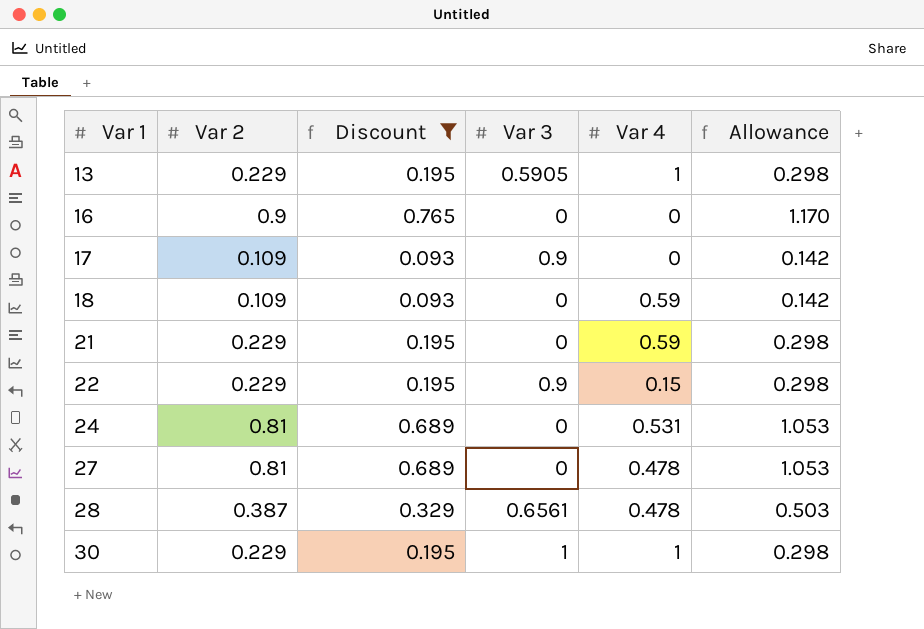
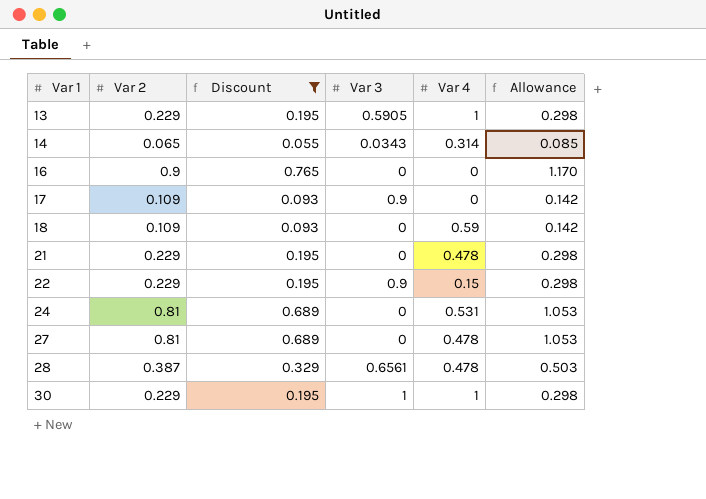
row 14: none -> 0.065 | 0.055 | 0.0343 | 0.314 | 0.085
21 | Var 4: 0.59 -> 0.478

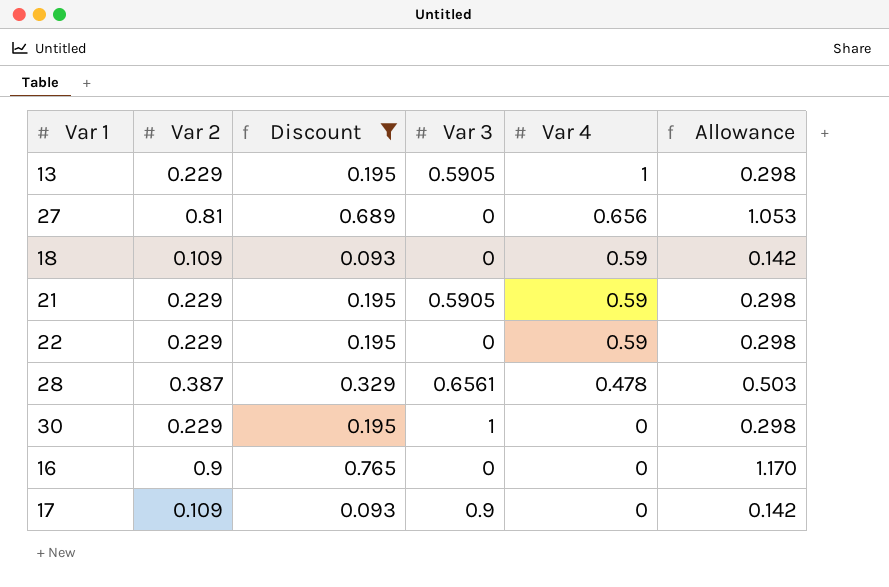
row order: Var 1 ascending -> Var 4 descending
row 14: 0.065 | 0.055 | 0.0343 | 0.314 | 0.085 -> none
row 24: 0.81 | 0.689 | 0 | 0.531 | 1.053 -> none
27 | Var 4: 0.478 -> 0.656
21 | Var 3: 0 -> 0.5905
21 | Var 4: 0.478 -> 0.59
22 | Var 3: 0.9 -> 0
22 | Var 4: 0.15 -> 0.59
30 | Var 4: 1 -> 0

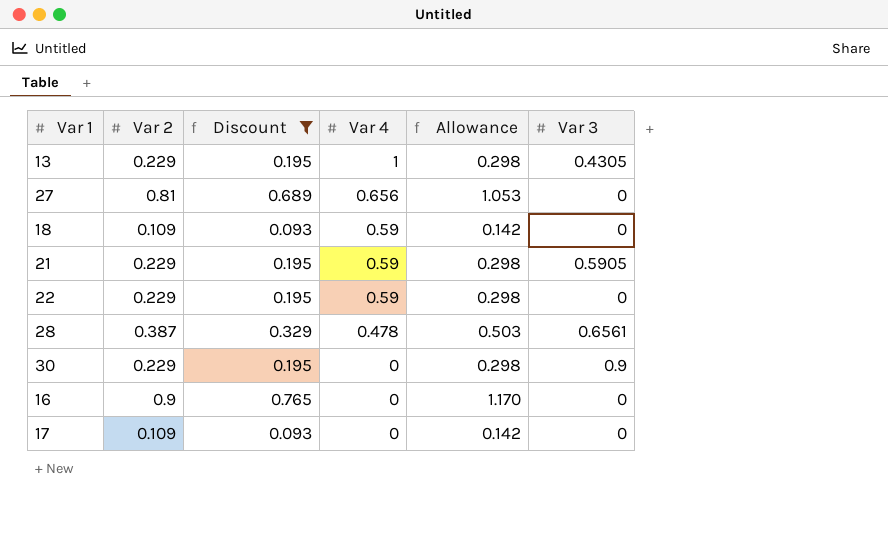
column Var 3 | position: 4 -> 6
13 | Var 3: 0.5905 -> 0.4305
30 | Var 3: 1 -> 0.9
17 | Var 3: 0.9 -> 0

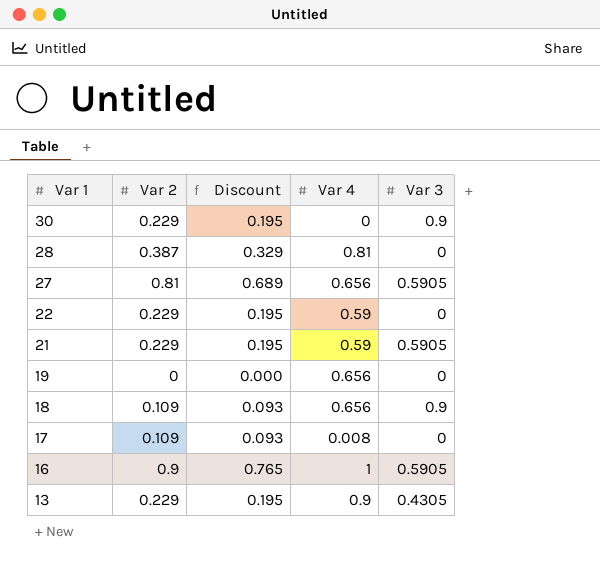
filter: Discount != 0.000 -> none
row order: Var 4 descending -> Var 1 descending
column Allowance | formula: [Var 2] * 1.3 -> none
28 | Var 4: 0.478 -> 0.81
28 | Var 3: 0.6561 -> 0
27 | Var 3: 0 -> 0.5905
18 | Var 4: 0.59 -> 0.656
18 | Var 3: 0 -> 0.9
17 | Var 4: 0 -> 0.008
16 | Var 4: 0 -> 1
16 | Var 3: 0 -> 0.5905
13 | Var 4: 1 -> 0.9

